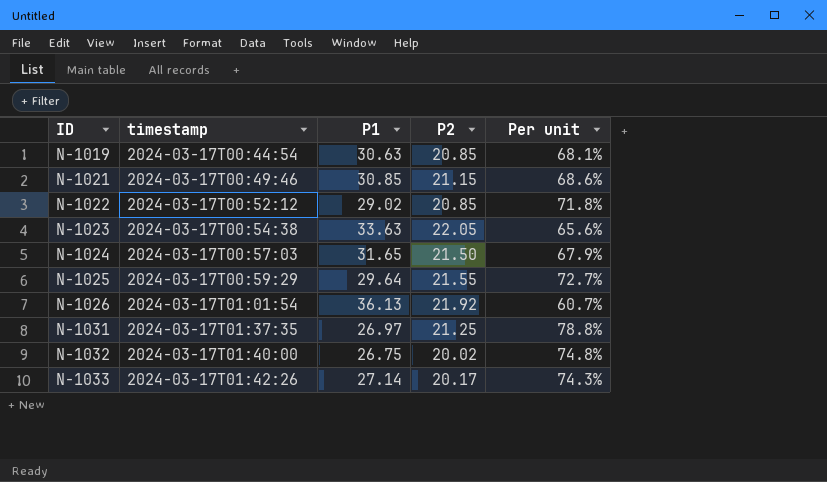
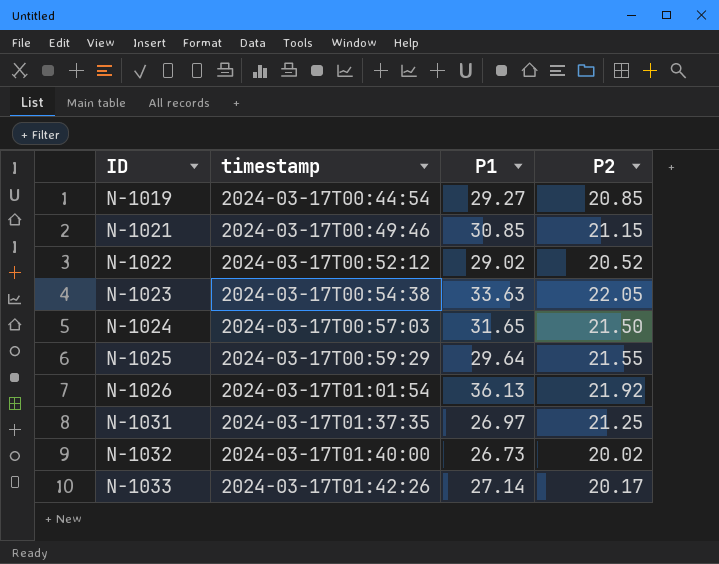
column Per unit | formula: [P2] / [P1] -> none
N-1019 | P1: 30.63 -> 29.27
N-1022 | P2: 20.85 -> 20.52
N-1032 | P1: 26.75 -> 26.73

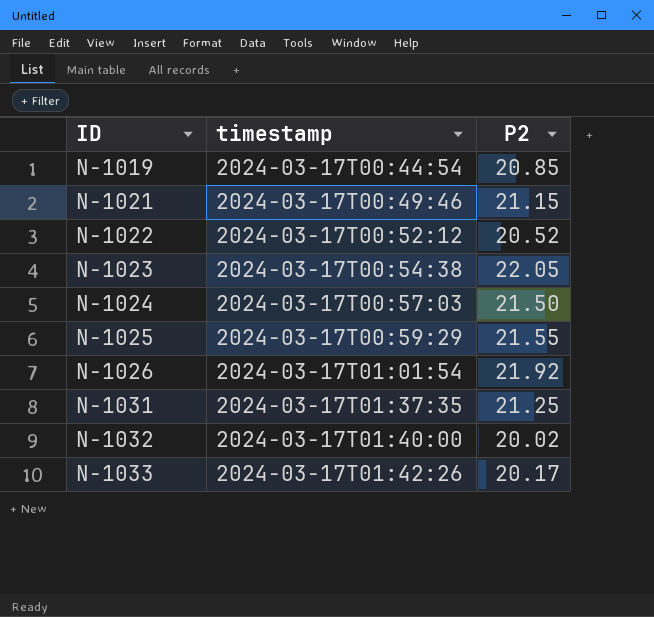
column P1 | position: 3 -> none

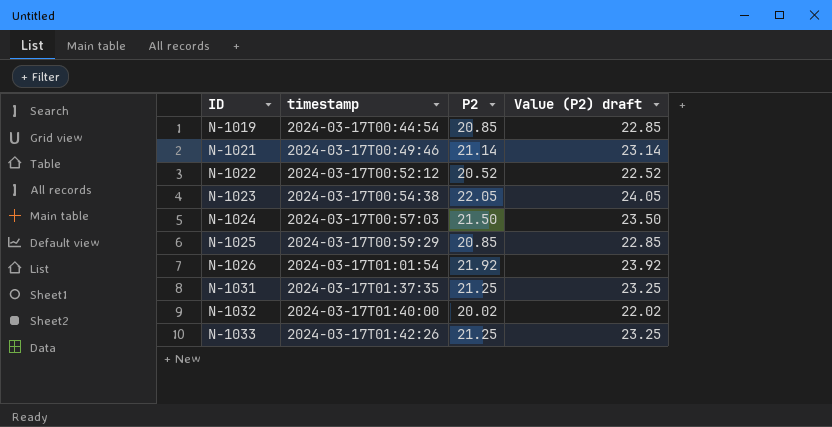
column Value (P2) draft | formula: none -> [P2] + 2
N-1021 | P2: 21.15 -> 21.14
N-1025 | P2: 21.55 -> 20.85
N-1033 | P2: 20.17 -> 21.25

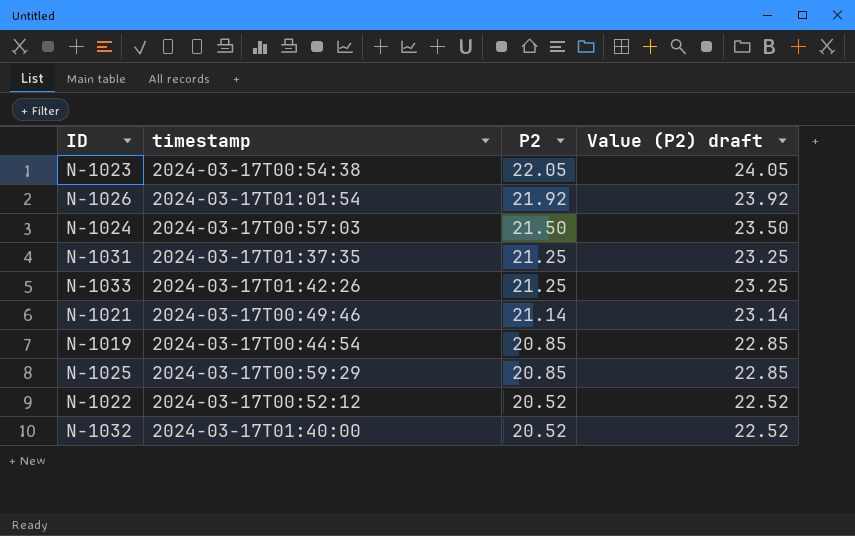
row order: ID ascending -> P2 descending
N-1032 | P2: 20.02 -> 20.52
N-1032 | Value (P2) draft: 22.02 -> 22.52

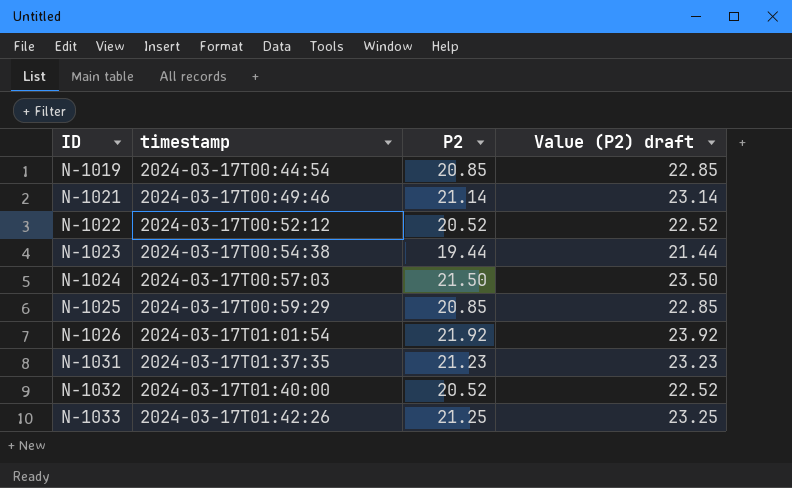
row order: P2 descending -> ID ascending
N-1023 | P2: 22.05 -> 19.44
N-1023 | Value (P2) draft: 24.05 -> 21.44
N-1031 | P2: 21.25 -> 21.23
N-1031 | Value (P2) draft: 23.25 -> 23.23

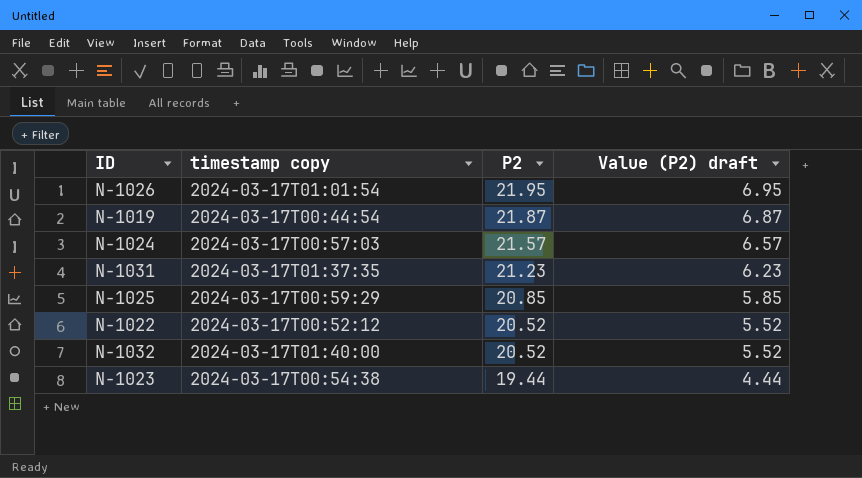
row order: ID ascending -> P2 descending
column name: timestamp -> timestamp copy
column Value (P2) draft | formula: [P2] + 2 -> [P2] - 15
row N-1021: 2024-03-17T00:49:46 | 21.14 | 23.14 -> none
row N-1033: 2024-03-17T01:42:26 | 21.25 | 23.25 -> none
N-1026 | P2: 21.92 -> 21.95
N-1019 | P2: 20.85 -> 21.87
N-1024 | P2: 21.50 -> 21.57

